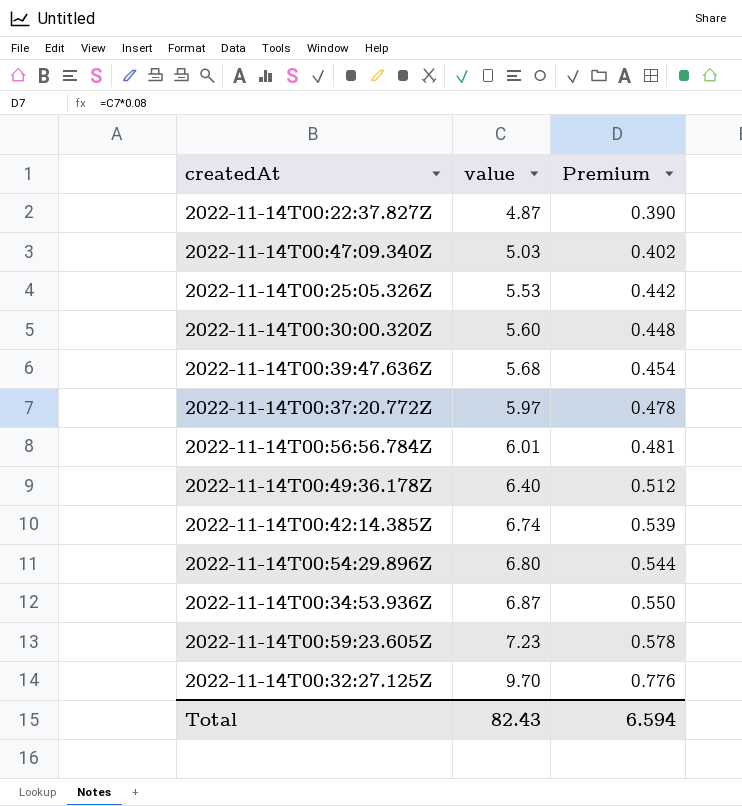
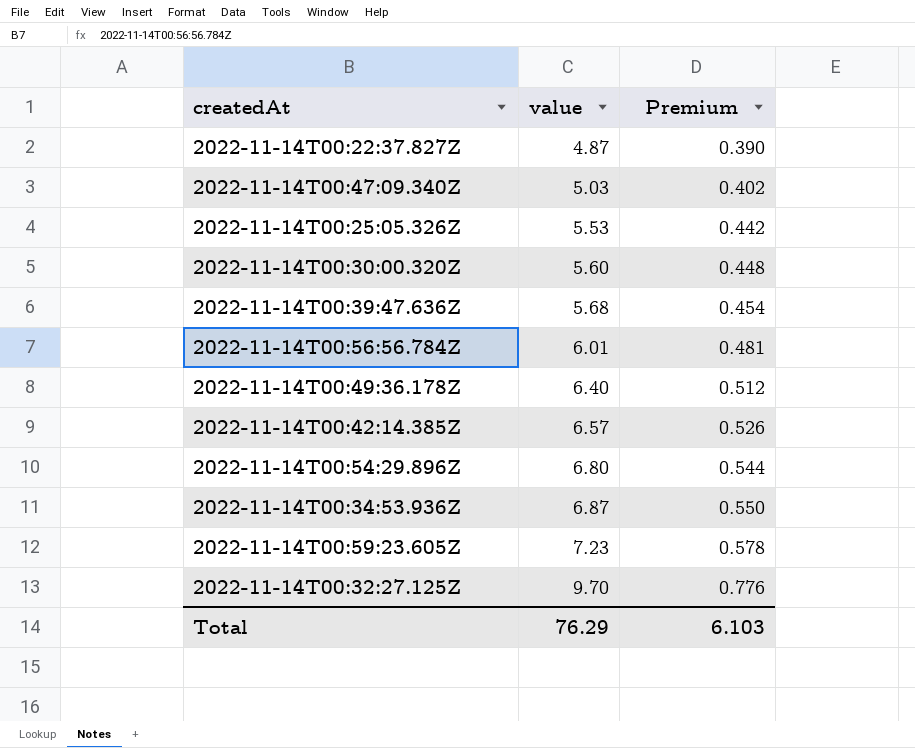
row 2022-11-14T00:37:20.772Z: 5.97 | 0.478 -> none
2022-11-14T00:42:14.385Z | value: 6.74 -> 6.57
2022-11-14T00:42:14.385Z | Premium: 0.539 -> 0.526
Total | value: 82.43 -> 76.29
Total | Premium: 6.594 -> 6.103

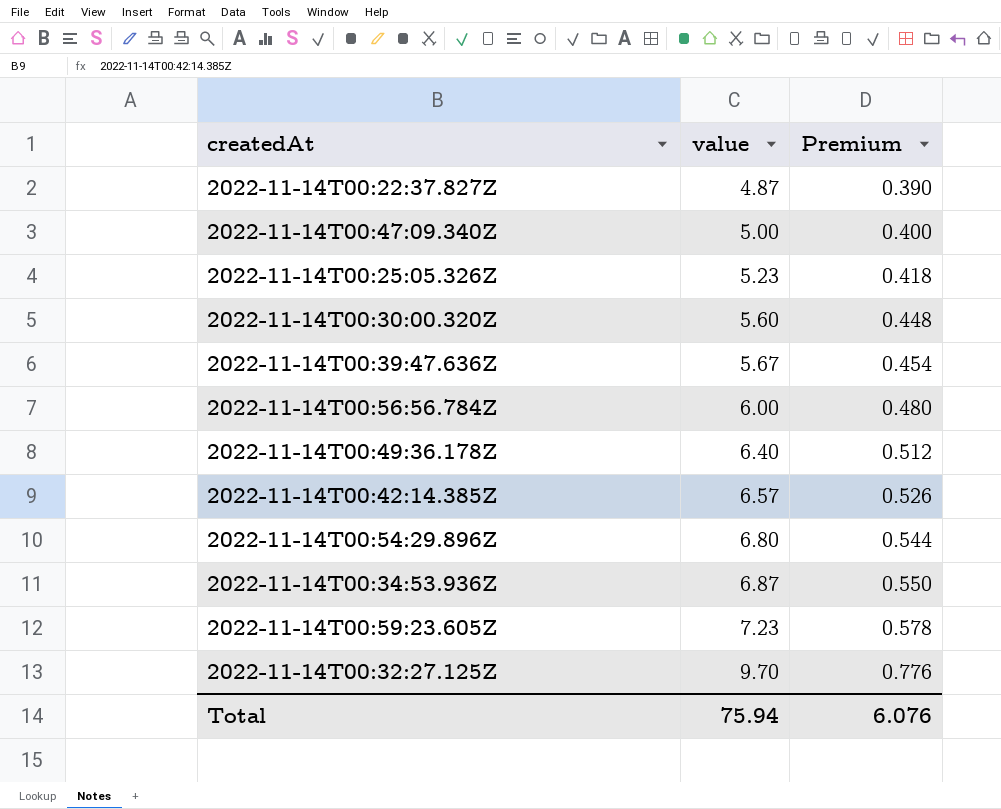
2022-11-14T00:47:09.340Z | value: 5.03 -> 5.00
2022-11-14T00:47:09.340Z | Premium: 0.402 -> 0.400
2022-11-14T00:25:05.326Z | value: 5.53 -> 5.23
2022-11-14T00:25:05.326Z | Premium: 0.442 -> 0.418
2022-11-14T00:39:47.636Z | value: 5.68 -> 5.67
2022-11-14T00:56:56.784Z | value: 6.01 -> 6.00
2022-11-14T00:56:56.784Z | Premium: 0.481 -> 0.480
Total | value: 76.29 -> 75.94
Total | Premium: 6.103 -> 6.076

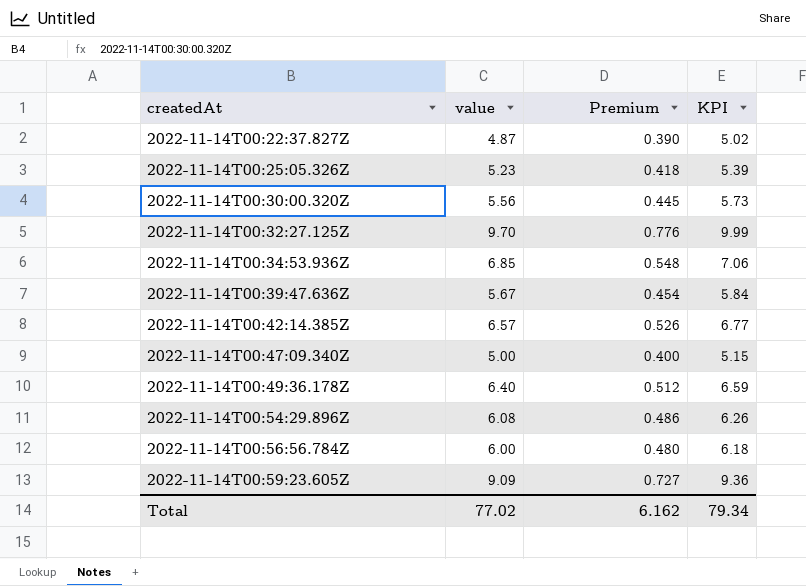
row order: value ascending -> createdAt ascending
column KPI | formula: none -> [value] * 1.03
2022-11-14T00:30:00.320Z | value: 5.60 -> 5.56
2022-11-14T00:30:00.320Z | Premium: 0.448 -> 0.445
2022-11-14T00:34:53.936Z | value: 6.87 -> 6.85
2022-11-14T00:34:53.936Z | Premium: 0.550 -> 0.548
2022-11-14T00:54:29.896Z | value: 6.80 -> 6.08
2022-11-14T00:54:29.896Z | Premium: 0.544 -> 0.486
2022-11-14T00:59:23.605Z | value: 7.23 -> 9.09
2022-11-14T00:59:23.605Z | Premium: 0.578 -> 0.727
Total | value: 75.94 -> 77.02
Total | Premium: 6.076 -> 6.162

